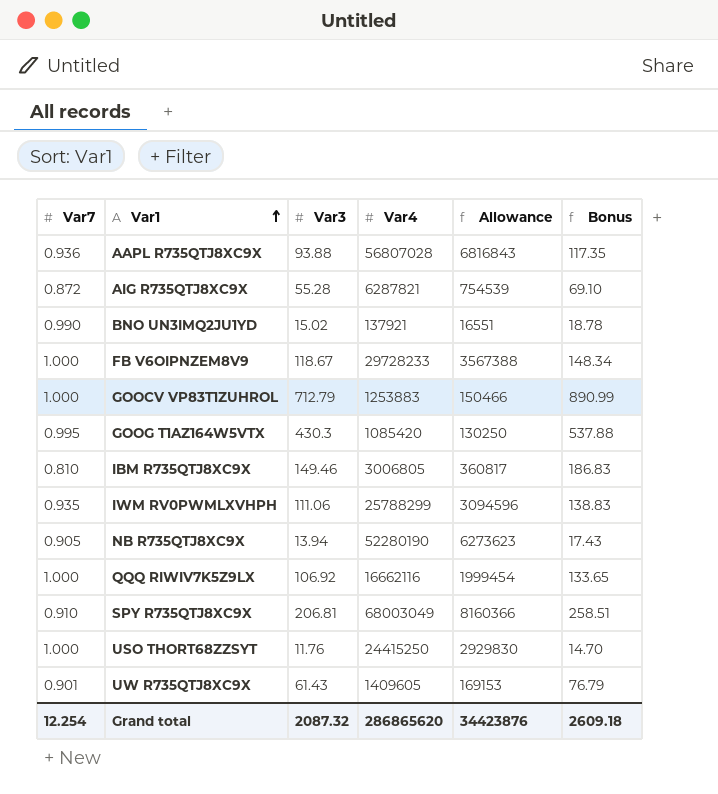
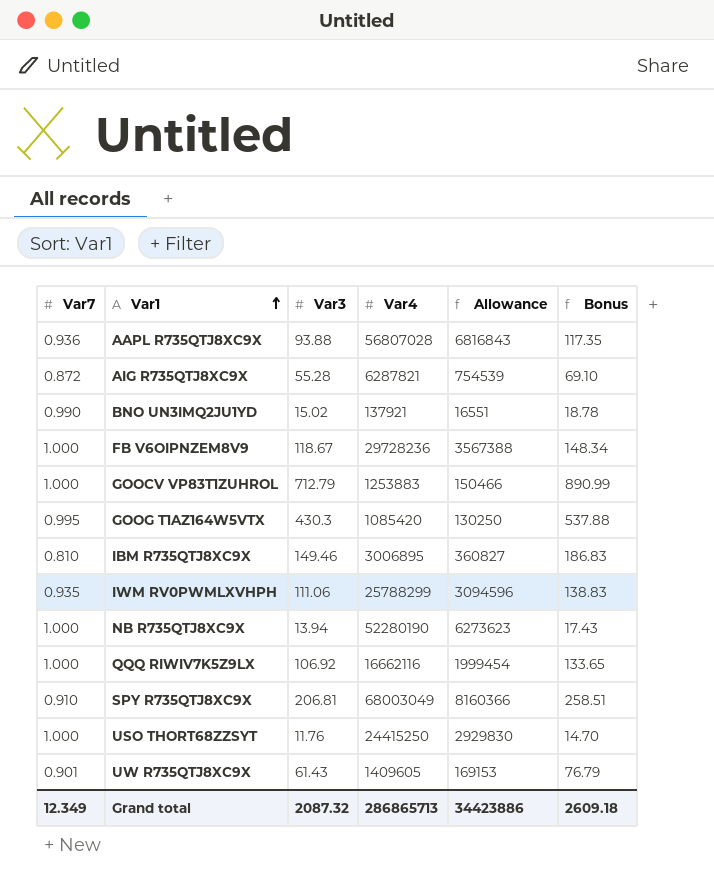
FB V6OIPNZEM8V9 | Var4: 29728233 -> 29728236
IBM R735QTJ8XC9X | Var4: 3006805 -> 3006895
IBM R735QTJ8XC9X | Allowance: 360817 -> 360827
NB R735QTJ8XC9X | Var7: 0.905 -> 1.000
Grand total | Var7: 12.254 -> 12.349
Grand total | Var4: 286865620 -> 286865713
Grand total | Allowance: 34423876 -> 34423886

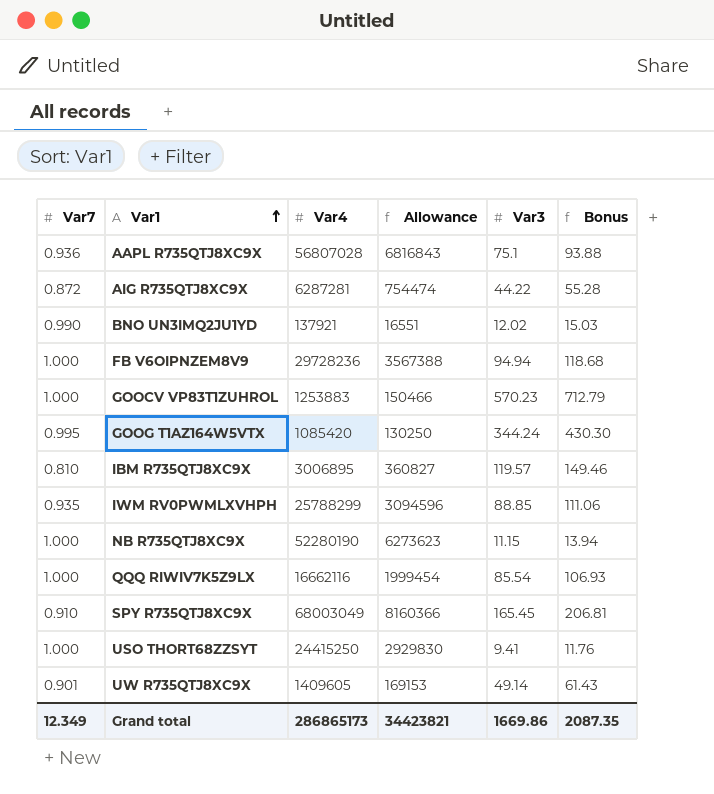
column Var3 | position: 3 -> 5
AAPL R735QTJ8XC9X | Var3: 93.88 -> 75.1
AAPL R735QTJ8XC9X | Bonus: 117.35 -> 93.88
AIG R735QTJ8XC9X | Var4: 6287821 -> 6287281
AIG R735QTJ8XC9X | Allowance: 754539 -> 754474
AIG R735QTJ8XC9X | Var3: 55.28 -> 44.22
AIG R735QTJ8XC9X | Bonus: 69.10 -> 55.28
BNO UN3IMQ2JU1YD | Var3: 15.02 -> 12.02
BNO UN3IMQ2JU1YD | Bonus: 18.78 -> 15.03
FB V6OIPNZEM8V9 | Var3: 118.67 -> 94.94
FB V6OIPNZEM8V9 | Bonus: 148.34 -> 118.68
GOOCV VP83T1ZUHROL | Var3: 712.79 -> 570.23
GOOCV VP83T1ZUHROL | Bonus: 890.99 -> 712.79
GOOG T1AZ164W5VTX | Var3: 430.3 -> 344.24
GOOG T1AZ164W5VTX | Bonus: 537.88 -> 430.30
IBM R735QTJ8XC9X | Var3: 149.46 -> 119.57
IBM R735QTJ8XC9X | Bonus: 186.83 -> 149.46
IWM RV0PWMLXVHPH | Var3: 111.06 -> 88.85
IWM RV0PWMLXVHPH | Bonus: 138.83 -> 111.06
NB R735QTJ8XC9X | Var3: 13.94 -> 11.15
NB R735QTJ8XC9X | Bonus: 17.43 -> 13.94
QQQ RIWIV7K5Z9LX | Var3: 106.92 -> 85.54
QQQ RIWIV7K5Z9LX | Bonus: 133.65 -> 106.93
SPY R735QTJ8XC9X | Var3: 206.81 -> 165.45
SPY R735QTJ8XC9X | Bonus: 258.51 -> 206.81
USO THORT68ZZSYT | Var3: 11.76 -> 9.41
USO THORT68ZZSYT | Bonus: 14.70 -> 11.76
UW R735QTJ8XC9X | Var3: 61.43 -> 49.14
UW R735QTJ8XC9X | Bonus: 76.79 -> 61.43
Grand total | Var4: 286865713 -> 286865173
Grand total | Allowance: 34423886 -> 34423821
Grand total | Var3: 2087.32 -> 1669.86
Grand total | Bonus: 2609.18 -> 2087.35

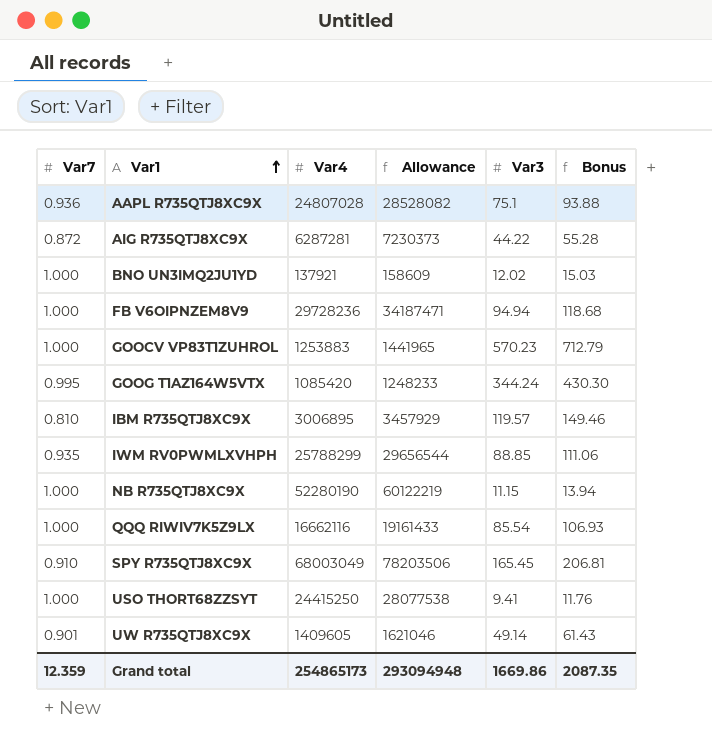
column Allowance | formula: [Var4] * 0.12 -> [Var4] * 1.15
AAPL R735QTJ8XC9X | Var4: 56807028 -> 24807028
BNO UN3IMQ2JU1YD | Var7: 0.990 -> 1.000
Grand total | Var7: 12.349 -> 12.359
Grand total | Var4: 286865173 -> 254865173
Grand total | Allowance: 34423821 -> 293094948

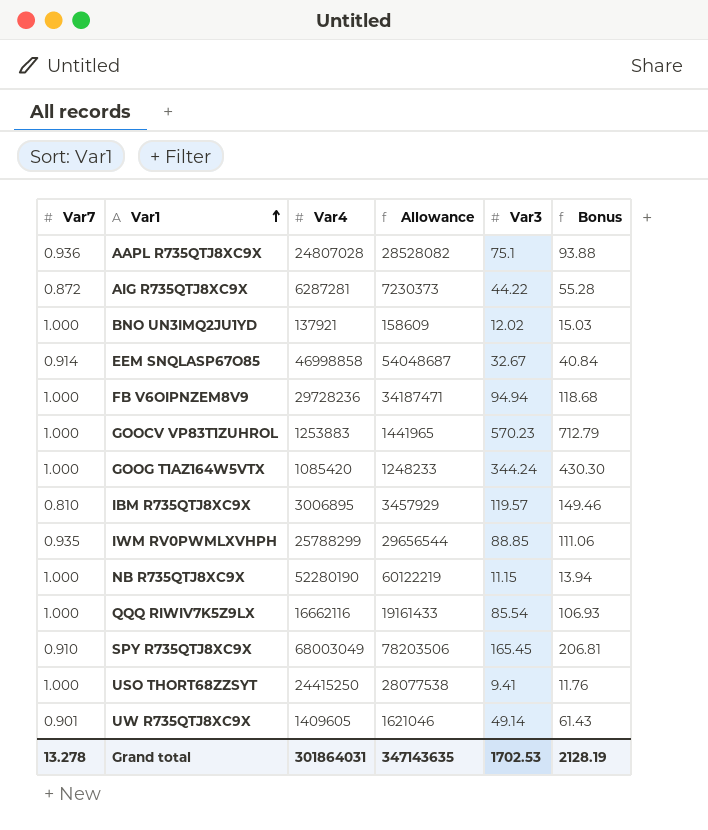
row EEM SNQLASP67O85: none -> 0.914 | 46998858 | 54048687 | 32.67 | 40.84
GOOG T1AZ164W5VTX | Var7: 0.995 -> 1.000
Grand total | Var7: 12.359 -> 13.278
Grand total | Var4: 254865173 -> 301864031
Grand total | Allowance: 293094948 -> 347143635
Grand total | Var3: 1669.86 -> 1702.53
Grand total | Bonus: 2087.35 -> 2128.19

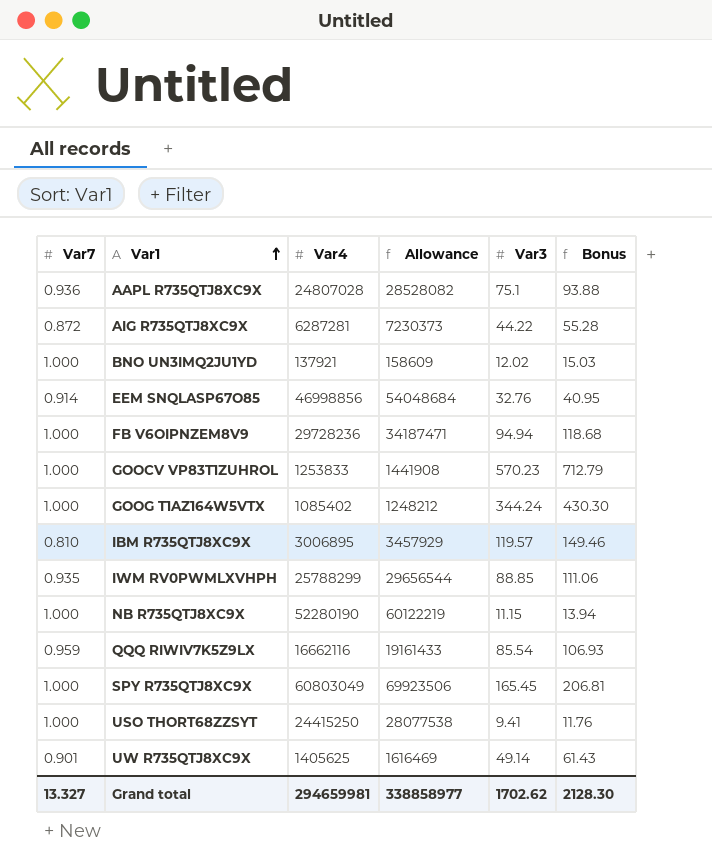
EEM SNQLASP67O85 | Var4: 46998858 -> 46998856
EEM SNQLASP67O85 | Allowance: 54048687 -> 54048684
EEM SNQLASP67O85 | Var3: 32.67 -> 32.76
EEM SNQLASP67O85 | Bonus: 40.84 -> 40.95
GOOCV VP83T1ZUHROL | Var4: 1253883 -> 1253833
GOOCV VP83T1ZUHROL | Allowance: 1441965 -> 1441908
GOOG T1AZ164W5VTX | Var4: 1085420 -> 1085402
GOOG T1AZ164W5VTX | Allowance: 1248233 -> 1248212
QQQ RIWIV7K5Z9LX | Var7: 1.000 -> 0.959
SPY R735QTJ8XC9X | Var7: 0.910 -> 1.000
SPY R735QTJ8XC9X | Var4: 68003049 -> 60803049
SPY R735QTJ8XC9X | Allowance: 78203506 -> 69923506
UW R735QTJ8XC9X | Var4: 1409605 -> 1405625
UW R735QTJ8XC9X | Allowance: 1621046 -> 1616469
Grand total | Var7: 13.278 -> 13.327
Grand total | Var4: 301864031 -> 294659981
Grand total | Allowance: 347143635 -> 338858977
Grand total | Var3: 1702.53 -> 1702.62
Grand total | Bonus: 2128.19 -> 2128.30

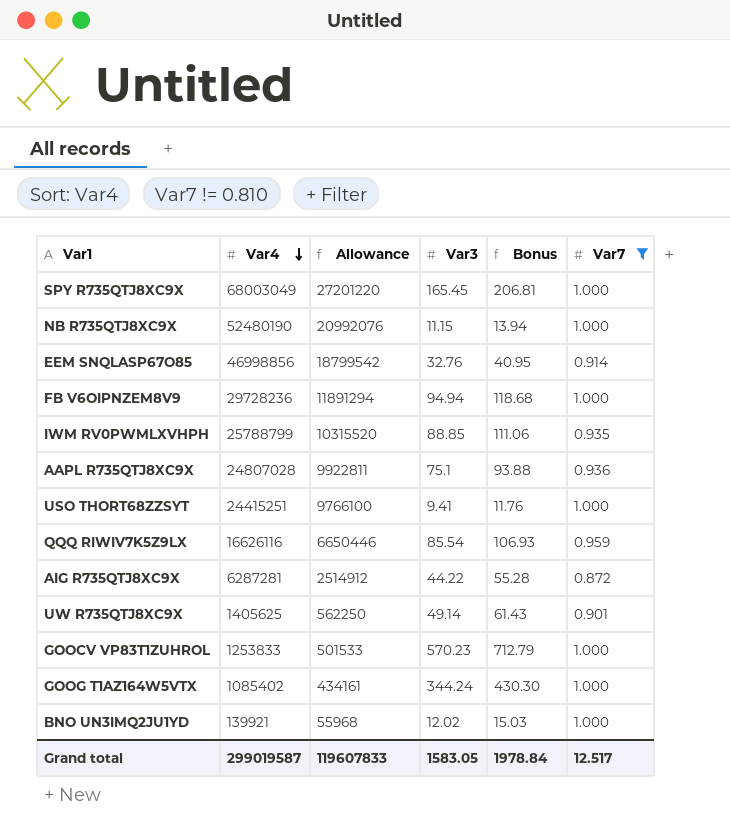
filter: none -> Var7 != 0.810
row order: Var1 ascending -> Var4 descending
column Allowance | formula: [Var4] * 1.15 -> [Var4] * 0.4
column Var7 | position: 1 -> 6
SPY R735QTJ8XC9X | Var4: 60803049 -> 68003049
NB R735QTJ8XC9X | Var4: 52280190 -> 52480190
IWM RV0PWMLXVHPH | Var4: 25788299 -> 25788799
USO THORT68ZZSYT | Var4: 24415250 -> 24415251
QQQ RIWIV7K5Z9LX | Var4: 16662116 -> 16626116
BNO UN3IMQ2JU1YD | Var4: 137921 -> 139921
Grand total | Var4: 294659981 -> 299019587
Grand total | Allowance: 338858977 -> 119607833
Grand total | Var3: 1702.62 -> 1583.05
Grand total | Bonus: 2128.30 -> 1978.84
Grand total | Var7: 13.327 -> 12.517

